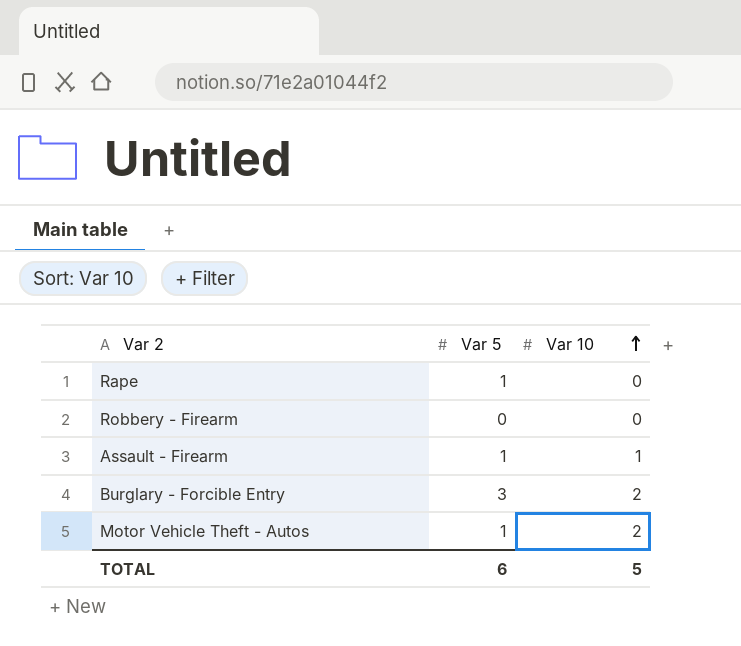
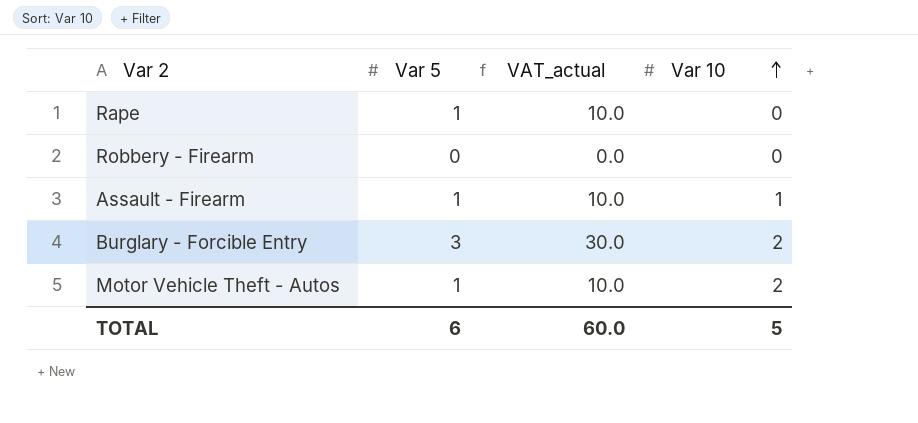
column VAT_actual | formula: none -> [Var 5] * 10

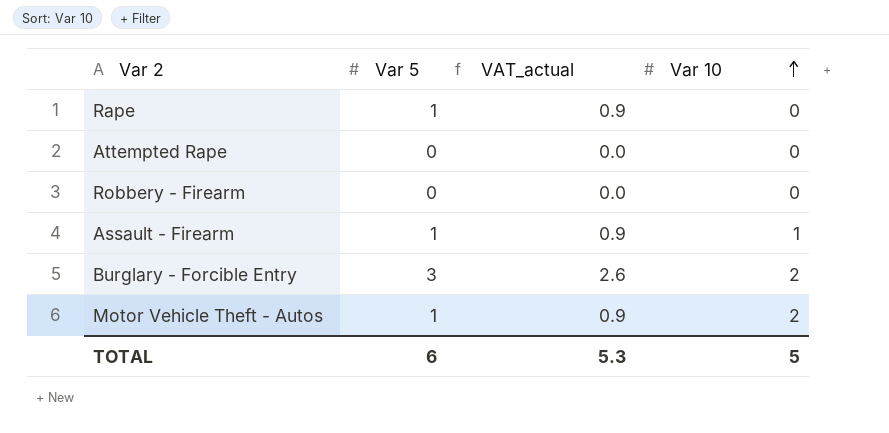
column VAT_actual | formula: [Var 5] * 10 -> [Var 5] * 0.85
row Attempted Rape: none -> 0 | 0.0 | 0
TOTAL | VAT_actual: 60.0 -> 5.3

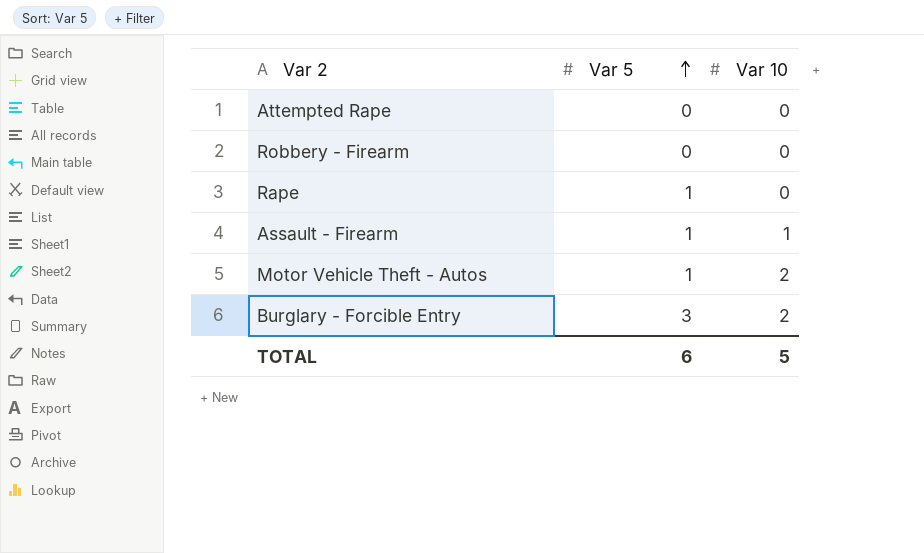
row order: Var 10 ascending -> Var 5 ascending
column VAT_actual | formula: [Var 5] * 0.85 -> none

